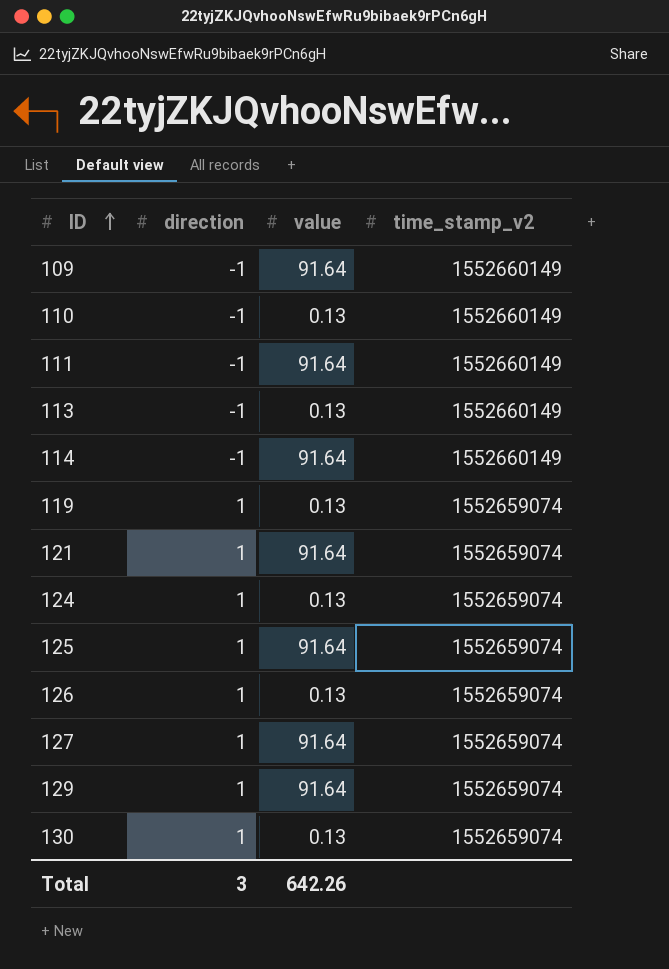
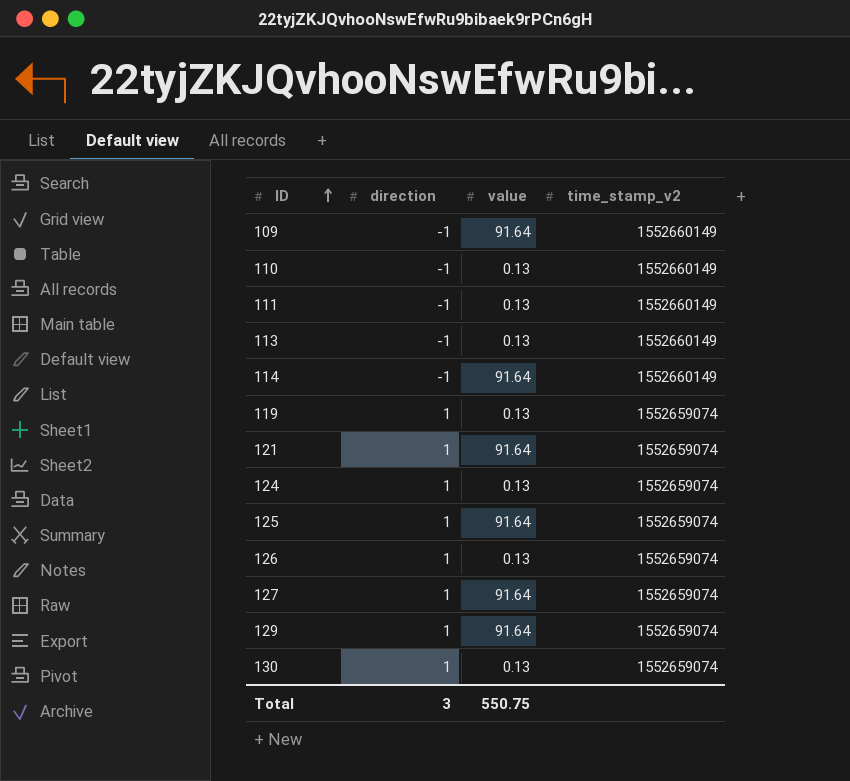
111 | value: 91.64 -> 0.13
Total | value: 642.26 -> 550.75

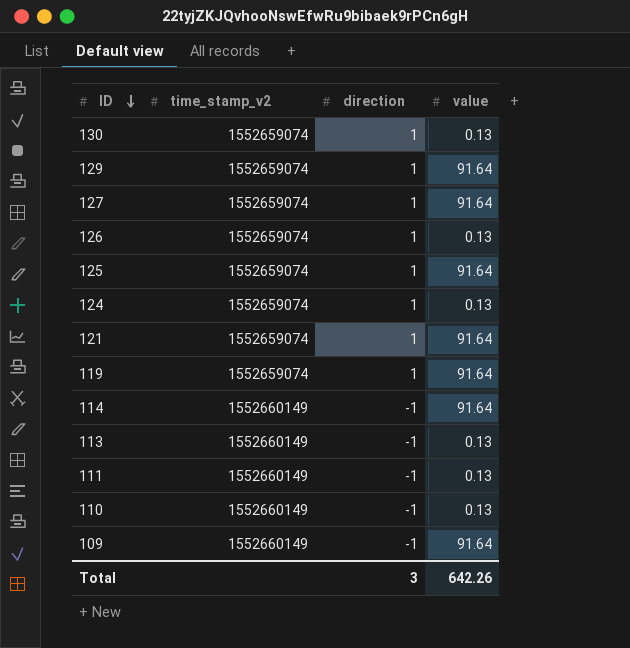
row order: ID ascending -> ID descending
column time_stamp_v2 | position: 4 -> 2
119 | value: 0.13 -> 91.64
Total | value: 550.75 -> 642.26

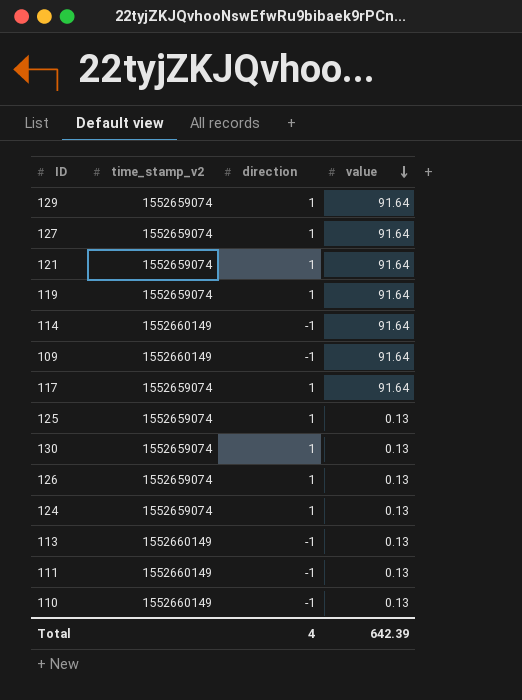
row order: ID descending -> value descending
row 117: none -> 1552659074 | 1 | 91.64
125 | value: 91.64 -> 0.13
Total | direction: 3 -> 4
Total | value: 642.26 -> 642.39

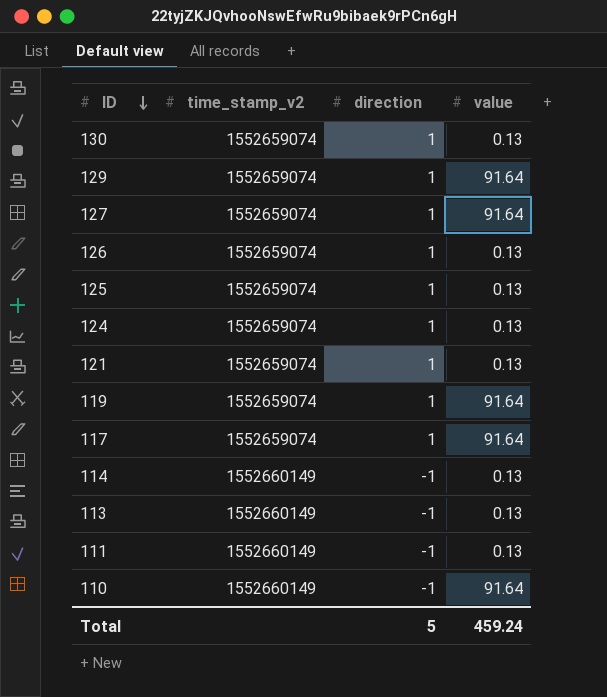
row order: value descending -> ID descending
row 109: 1552660149 | -1 | 91.64 -> none
121 | value: 91.64 -> 0.13
114 | value: 91.64 -> 0.13
110 | value: 0.13 -> 91.64
Total | direction: 4 -> 5
Total | value: 642.39 -> 459.24

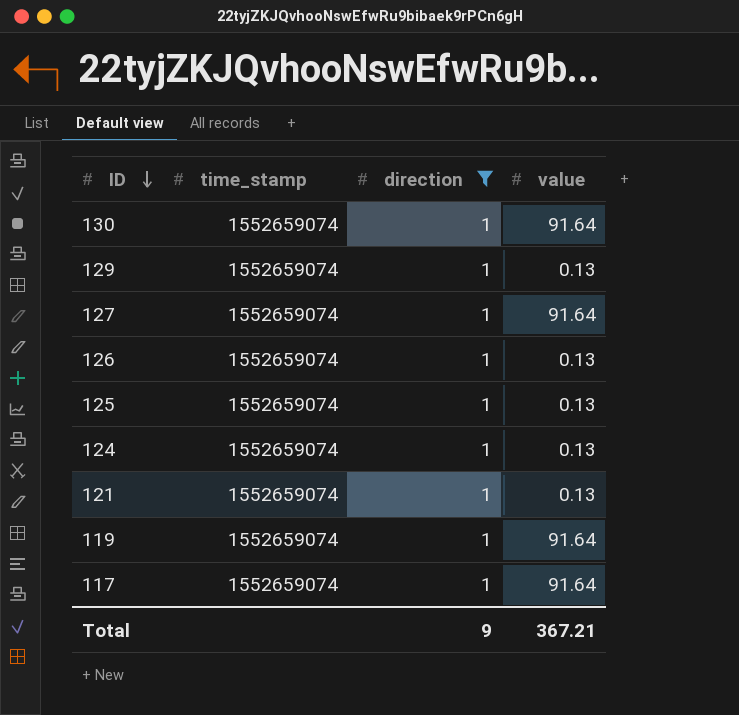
filter: none -> direction = 1
column name: time_stamp_v2 -> time_stamp
130 | value: 0.13 -> 91.64
129 | value: 91.64 -> 0.13
Total | direction: 5 -> 9
Total | value: 459.24 -> 367.21

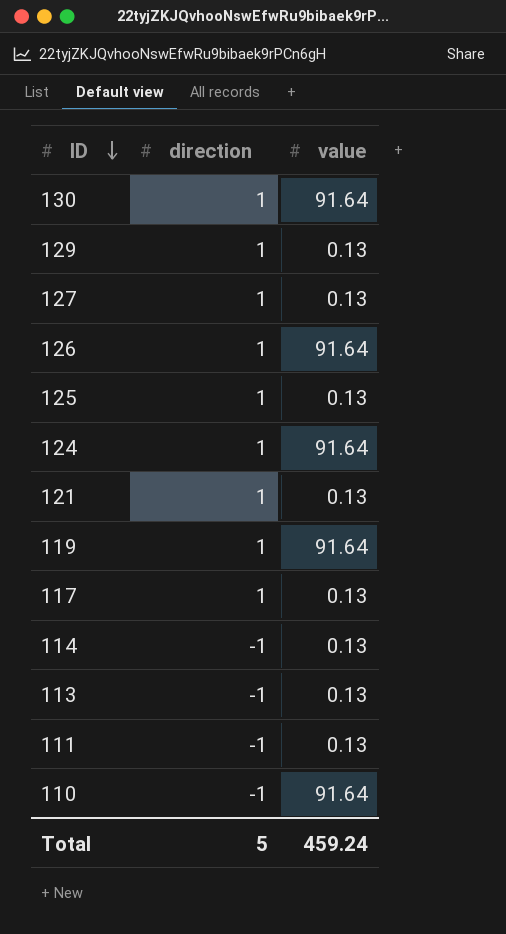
filter: direction = 1 -> none
column time_stamp | position: 2 -> none
127 | value: 91.64 -> 0.13
126 | value: 0.13 -> 91.64
124 | value: 0.13 -> 91.64
117 | value: 91.64 -> 0.13
Total | direction: 9 -> 5
Total | value: 367.21 -> 459.24

